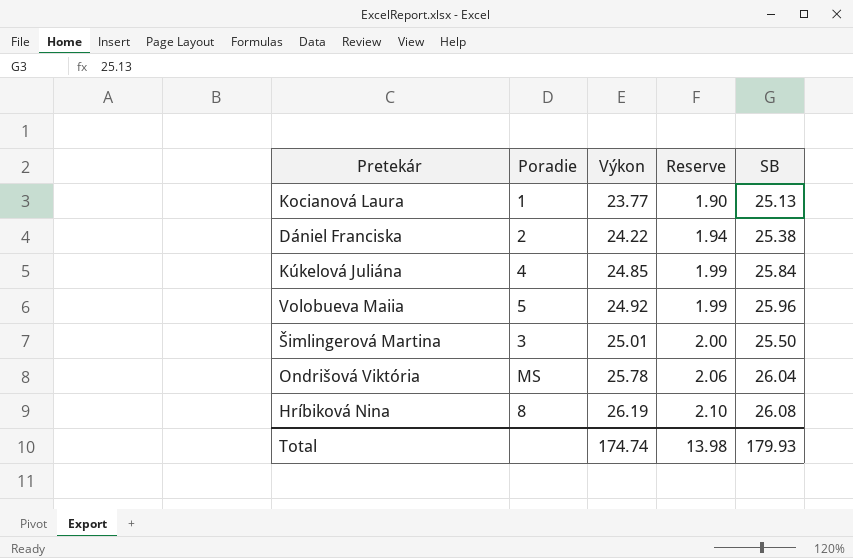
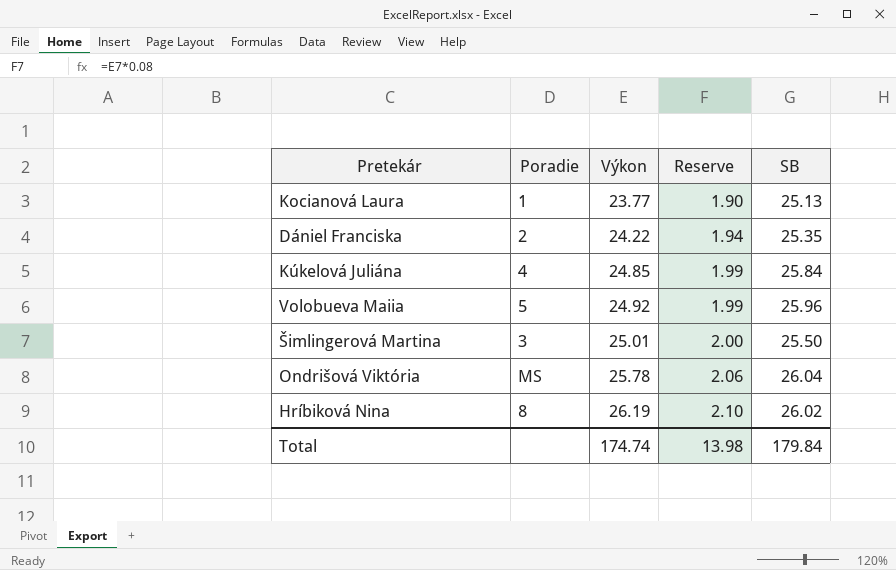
Dániel Franciska | SB: 25.38 -> 25.35
Hríbiková Nina | SB: 26.08 -> 26.02
Total | SB: 179.93 -> 179.84

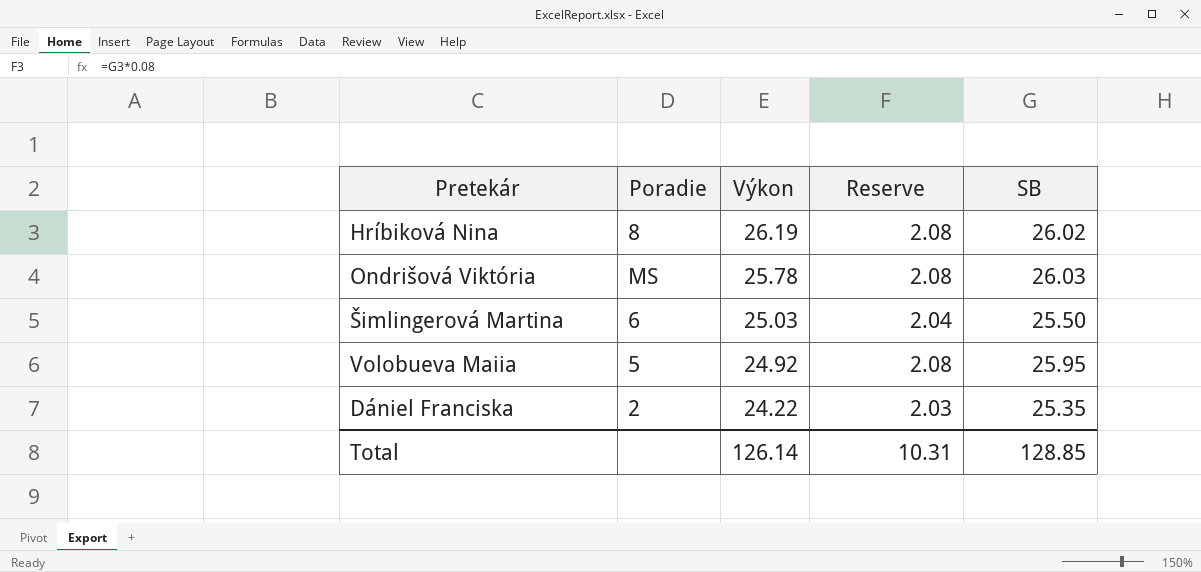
row order: Výkon ascending -> Výkon descending
column Reserve | formula: [Výkon] * 0.08 -> [SB] * 0.08
row Kocianová Laura: 1 | 23.77 | 1.90 | 25.13 -> none
row Kúkelová Juliána: 4 | 24.85 | 1.99 | 25.84 -> none
Ondrišová Viktória | SB: 26.04 -> 26.03
Šimlingerová Martina | Poradie: 3 -> 6
Šimlingerová Martina | Výkon: 25.01 -> 25.03
Volobueva Maiia | SB: 25.96 -> 25.95
Total | Výkon: 174.74 -> 126.14
Total | Reserve: 13.98 -> 10.31
Total | SB: 179.84 -> 128.85

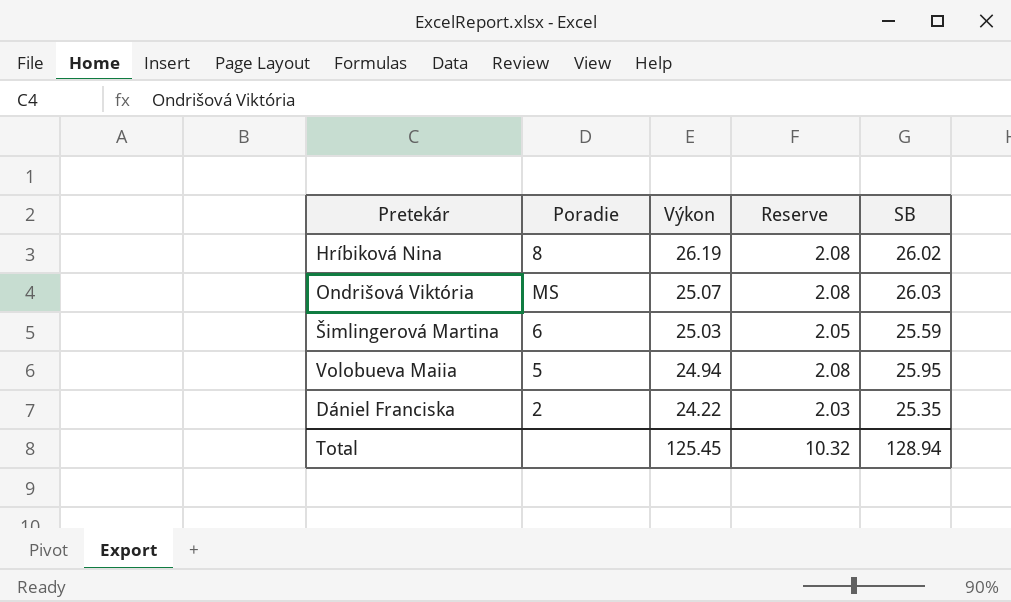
Ondrišová Viktória | Výkon: 25.78 -> 25.07
Šimlingerová Martina | Reserve: 2.04 -> 2.05
Šimlingerová Martina | SB: 25.50 -> 25.59
Volobueva Maiia | Výkon: 24.92 -> 24.94
Total | Výkon: 126.14 -> 125.45
Total | Reserve: 10.31 -> 10.32
Total | SB: 128.85 -> 128.94

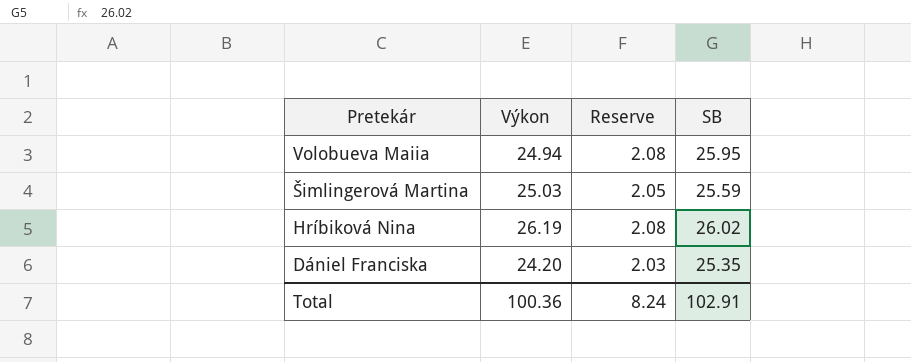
row order: Výkon descending -> Pretekár descending
column Poradie | position: 2 -> none
row Ondrišová Viktória: MS | 25.07 | 2.08 | 26.03 -> none
Dániel Franciska | Výkon: 24.22 -> 24.20
Total | Výkon: 125.45 -> 100.36
Total | Reserve: 10.32 -> 8.24
Total | SB: 128.94 -> 102.91

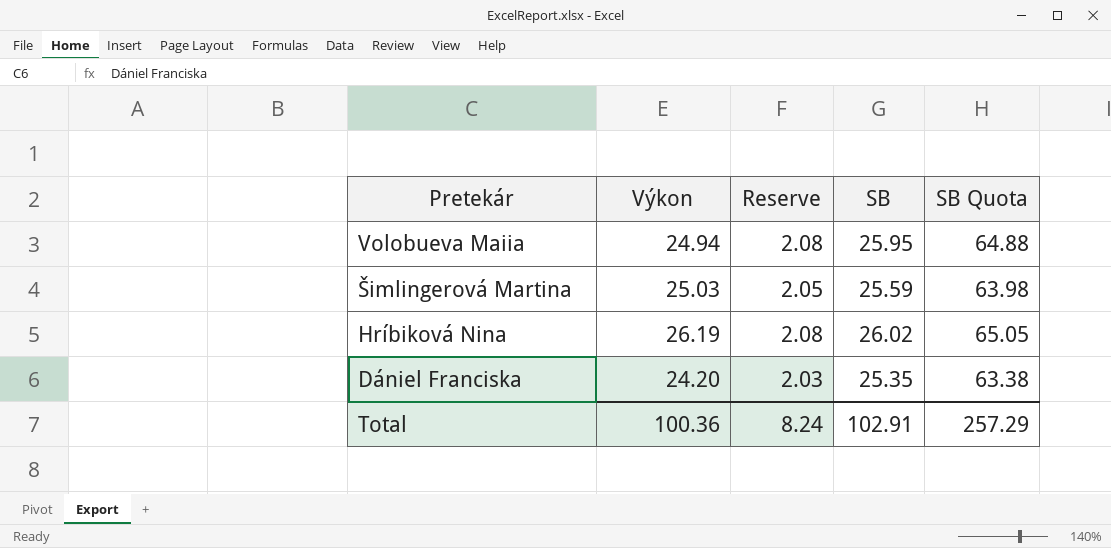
column SB Quota | formula: none -> [SB] * 2.5

